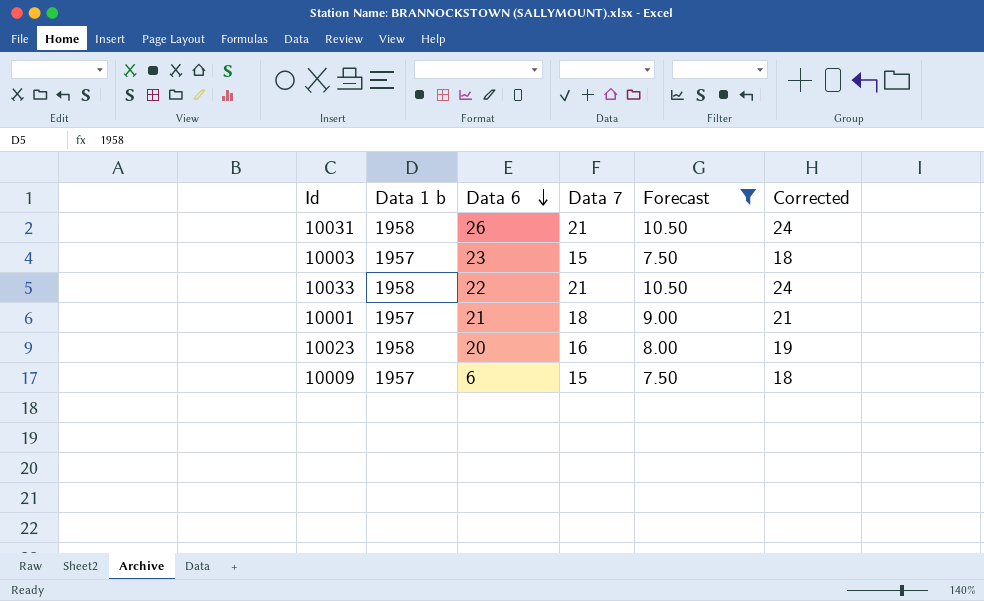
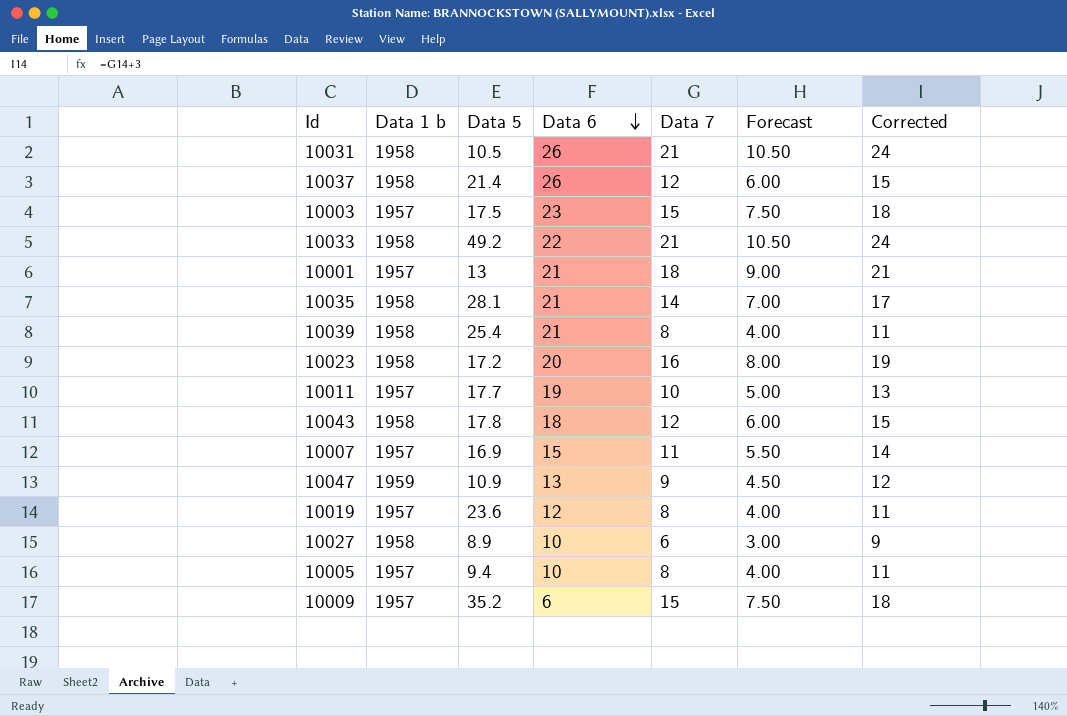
filter: Forecast >= 7.50 -> none
column Data 5 | position: none -> 3

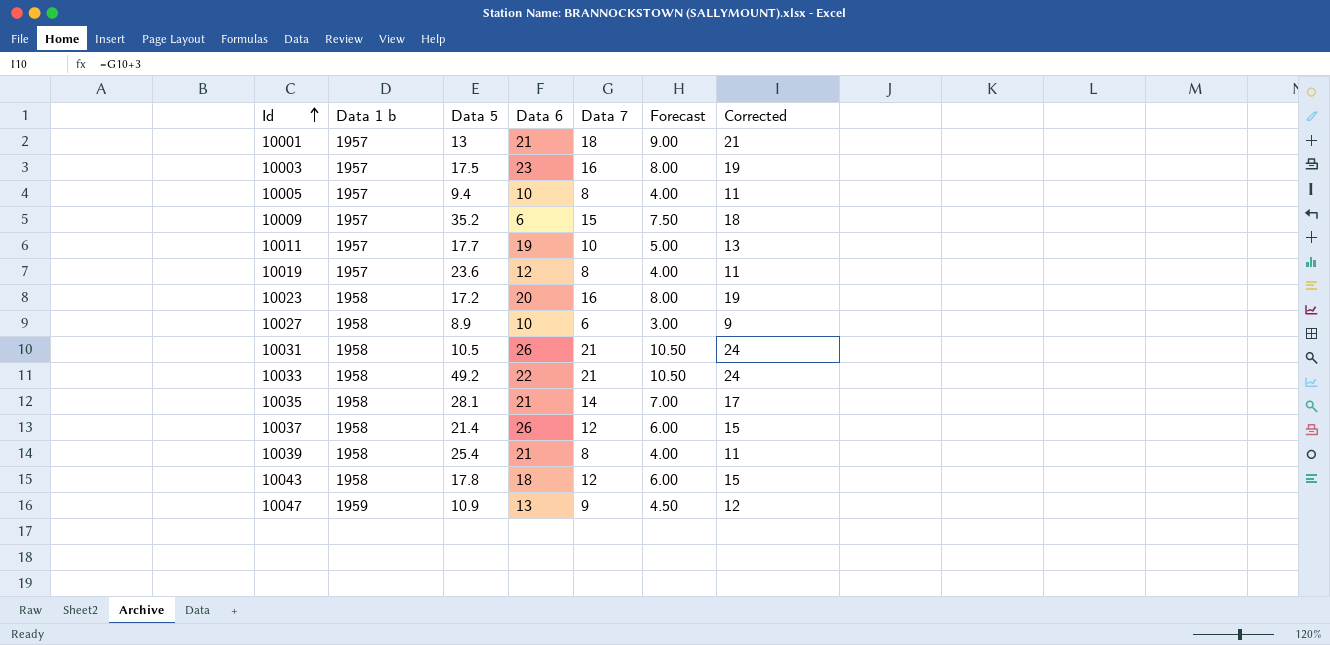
row order: Data 6 descending -> Id ascending
row 10007: 1957 | 16.9 | 15 | 11 | 5.50 | 14 -> none
10003 | Data 7: 15 -> 16
10003 | Forecast: 7.50 -> 8.00
10003 | Corrected: 18 -> 19

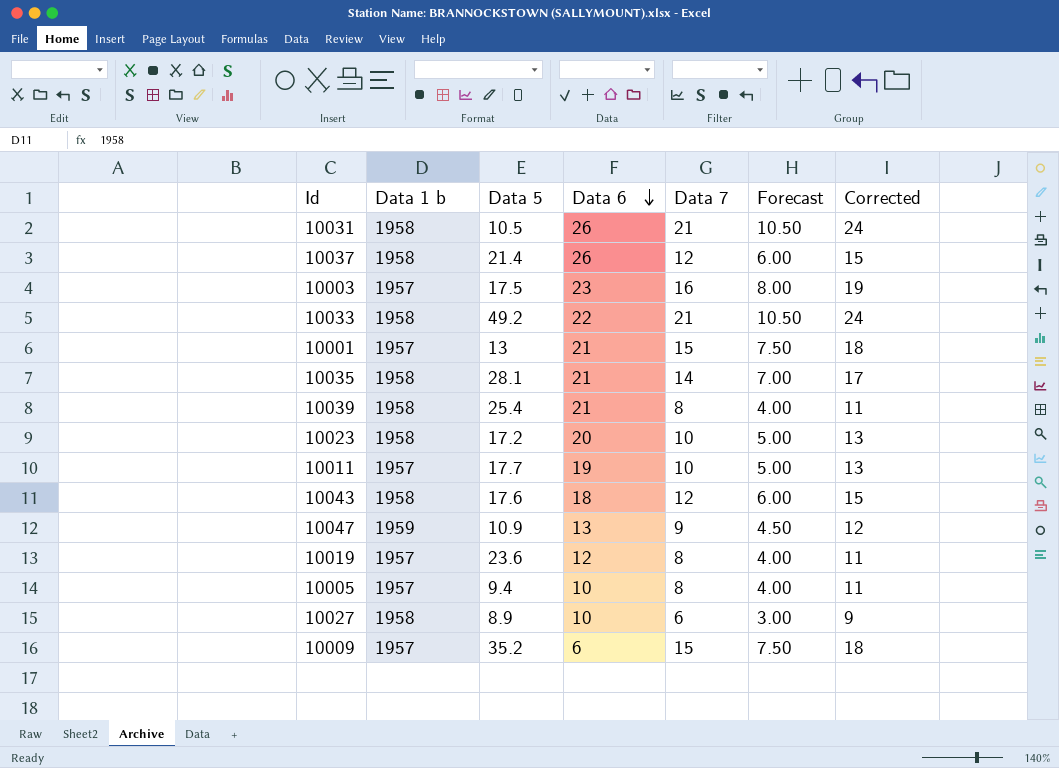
row order: Id ascending -> Data 6 descending
10001 | Data 7: 18 -> 15
10001 | Forecast: 9.00 -> 7.50
10001 | Corrected: 21 -> 18
10023 | Data 7: 16 -> 10
10023 | Forecast: 8.00 -> 5.00
10023 | Corrected: 19 -> 13
10043 | Data 5: 17.8 -> 17.6

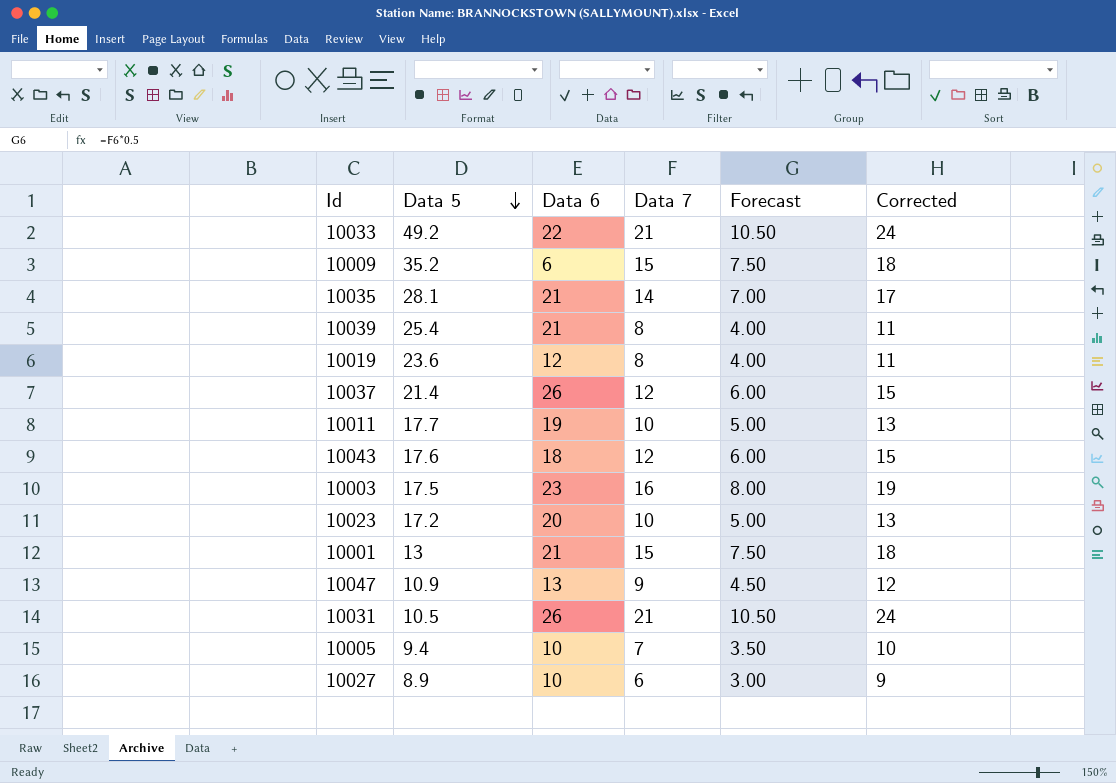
row order: Data 6 descending -> Data 5 descending
column Data 1 b | position: 2 -> none
10005 | Data 7: 8 -> 7
10005 | Forecast: 4.00 -> 3.50
10005 | Corrected: 11 -> 10

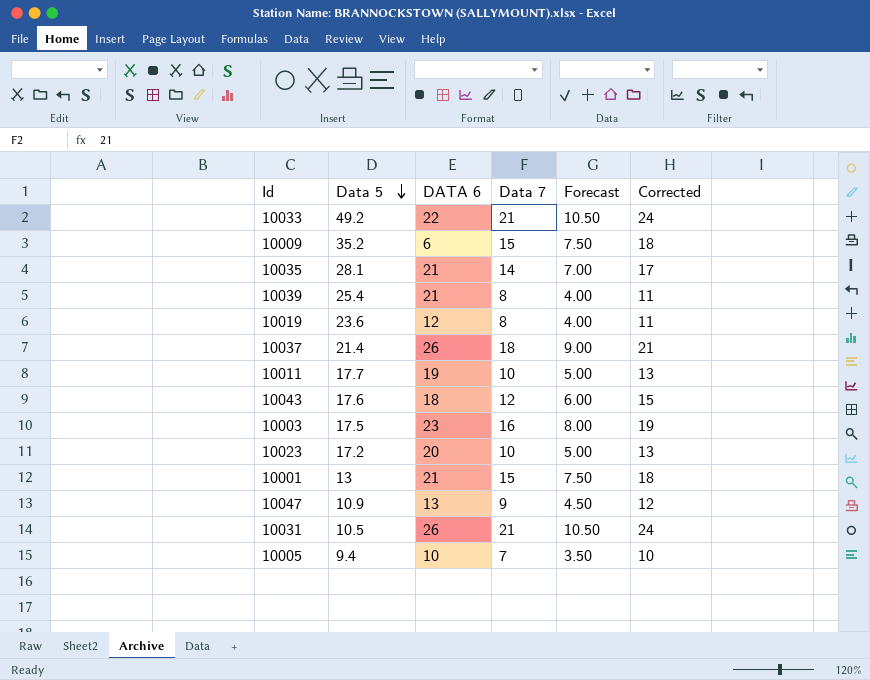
column name: Data 6 -> DATA 6
row 10027: 8.9 | 10 | 6 | 3.00 | 9 -> none
10037 | Data 7: 12 -> 18
10037 | Forecast: 6.00 -> 9.00
10037 | Corrected: 15 -> 21

